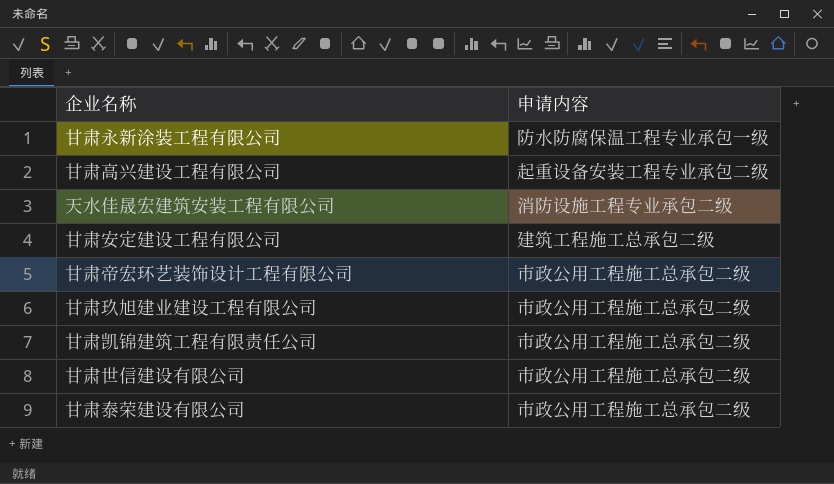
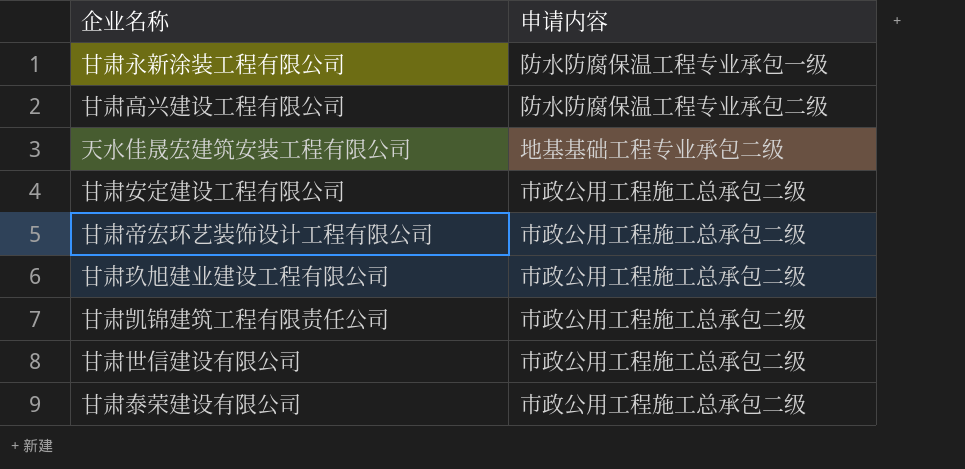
甘肃高兴建设工程有限公司 | 申请内容: 起重设备安装工程专业承包二级 -> 防水防腐保温工程专业承包二级
天水佳晟宏建筑安装工程有限公司 | 申请内容: 消防设施工程专业承包二级 -> 地基基础工程专业承包二级
甘肃安定建设工程有限公司 | 申请内容: 建筑工程施工总承包二级 -> 市政公用工程施工总承包二级

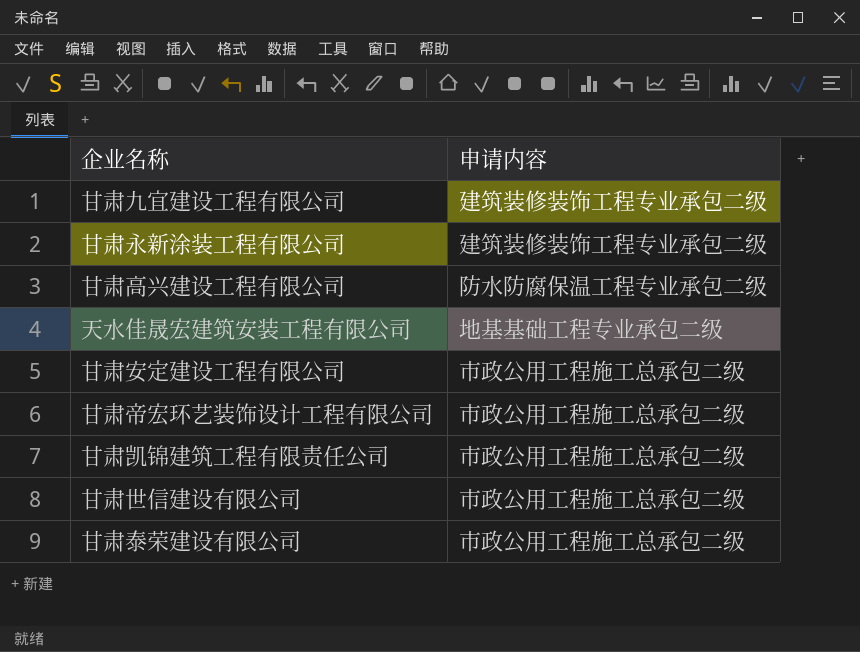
row 甘肃玖旭建业建设工程有限公司: 市政公用工程施工总承包二级 -> none
row 甘肃九宜建设工程有限公司: none -> 建筑装修装饰工程专业承包二级
甘肃永新涂装工程有限公司 | 申请内容: 防水防腐保温工程专业承包一级 -> 建筑装修装饰工程专业承包二级

